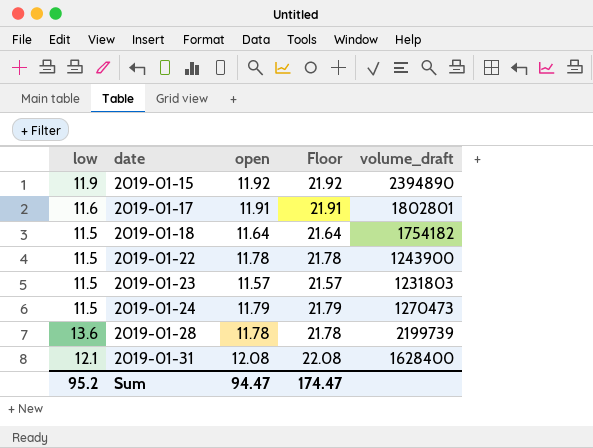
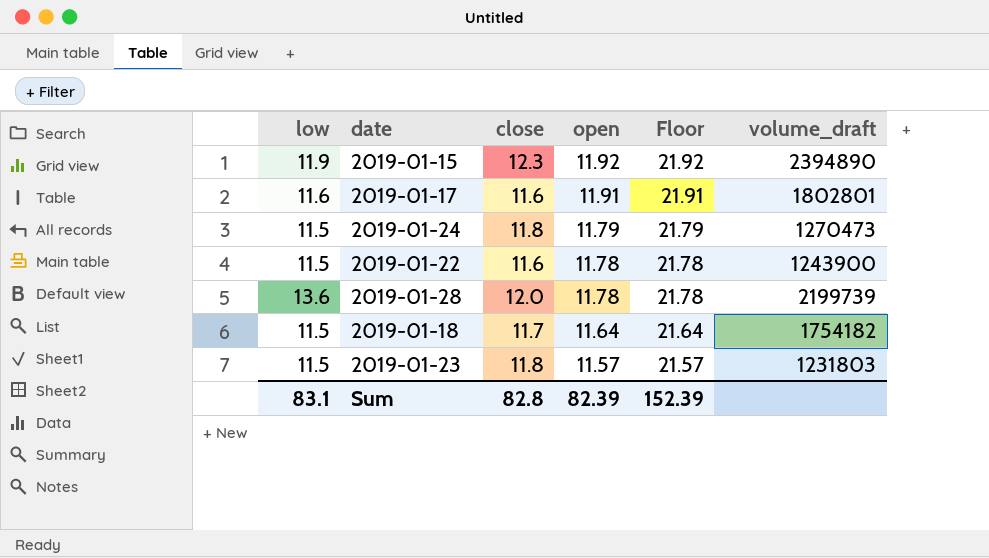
row order: date ascending -> open descending
column close | position: none -> 3
row 2019-01-31: 12.1 | 12.08 | 22.08 | 1628400 -> none
Sum | low: 95.2 -> 83.1
Sum | open: 94.47 -> 82.39
Sum | Floor: 174.47 -> 152.39

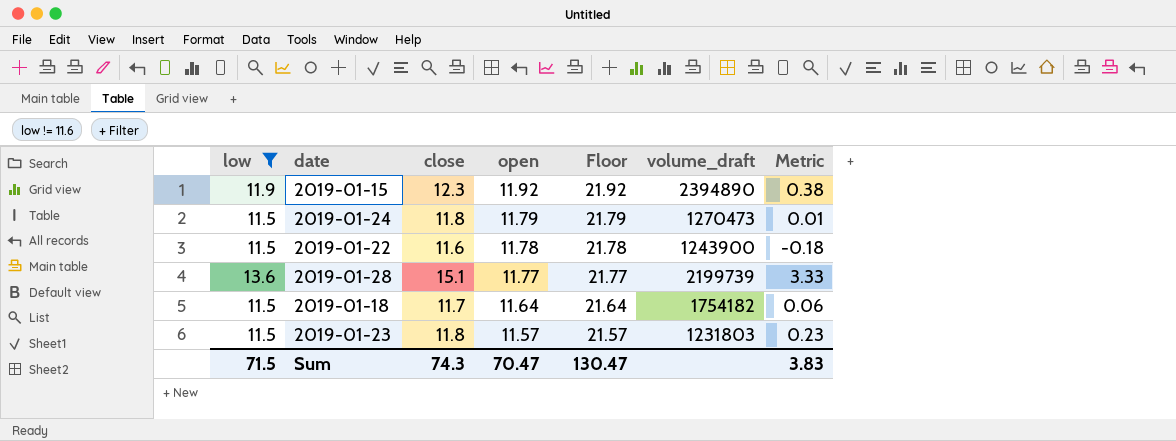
filter: none -> low != 11.6
column Metric | formula: none -> [close] - [open]
2019-01-28 | close: 12.0 -> 15.1
2019-01-28 | open: 11.78 -> 11.77
2019-01-28 | Floor: 21.78 -> 21.77
Sum | low: 83.1 -> 71.5
Sum | close: 82.8 -> 74.3
Sum | open: 82.39 -> 70.47
Sum | Floor: 152.39 -> 130.47

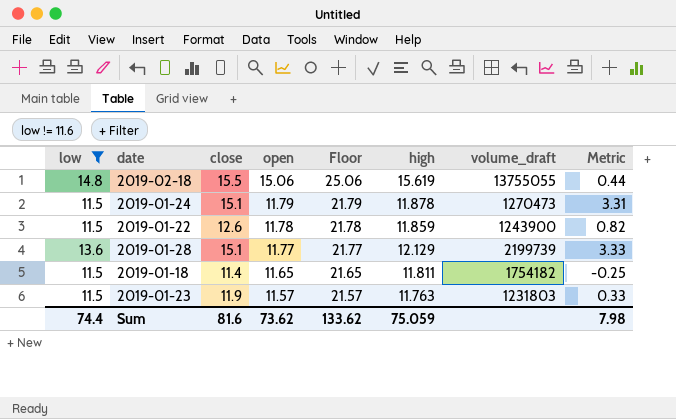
column high | position: none -> 6
row 2019-01-15: 11.9 | 12.3 | 11.92 | 21.92 | 2394890 | 0.38 -> none
row 2019-02-18: none -> 14.8 | 15.5 | 15.06 | 25.06 | 15.619 | 13755055 | 0.44
2019-01-24 | close: 11.8 -> 15.1
2019-01-24 | Metric: 0.01 -> 3.31
2019-01-22 | close: 11.6 -> 12.6
2019-01-22 | Metric: -0.18 -> 0.82
2019-01-18 | close: 11.7 -> 11.4
2019-01-18 | open: 11.64 -> 11.65
2019-01-18 | Floor: 21.64 -> 21.65
2019-01-18 | Metric: 0.06 -> -0.25
2019-01-23 | close: 11.8 -> 11.9
2019-01-23 | Metric: 0.23 -> 0.33
Sum | low: 71.5 -> 74.4
Sum | close: 74.3 -> 81.6
Sum | open: 70.47 -> 73.62
Sum | Floor: 130.47 -> 133.62
Sum | Metric: 3.83 -> 7.98

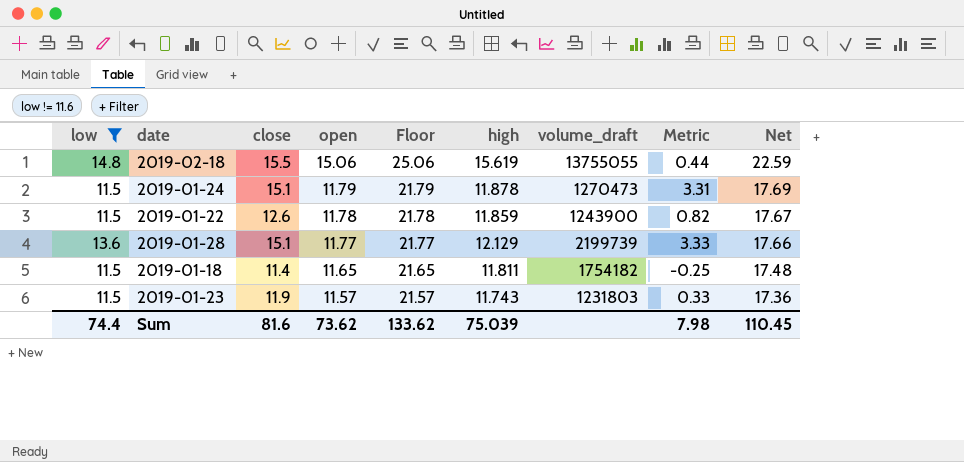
column Net | formula: none -> [open] * 1.5
2019-01-23 | high: 11.763 -> 11.743
Sum | high: 75.059 -> 75.039

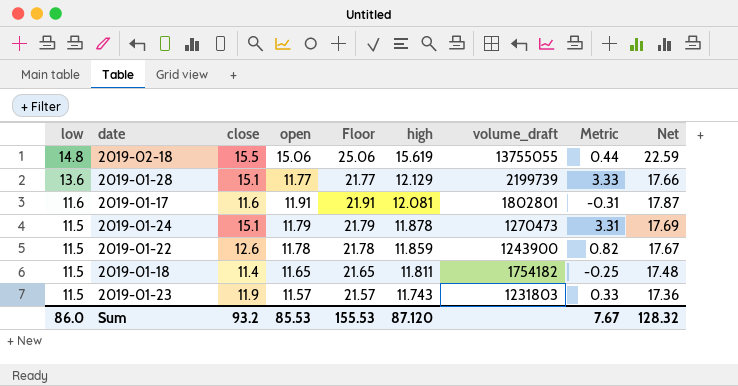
filter: low != 11.6 -> none
row order: open descending -> low descending
Sum | low: 74.4 -> 86.0
Sum | close: 81.6 -> 93.2
Sum | open: 73.62 -> 85.53
Sum | Floor: 133.62 -> 155.53
Sum | high: 75.039 -> 87.120
Sum | Metric: 7.98 -> 7.67
Sum | Net: 110.45 -> 128.32

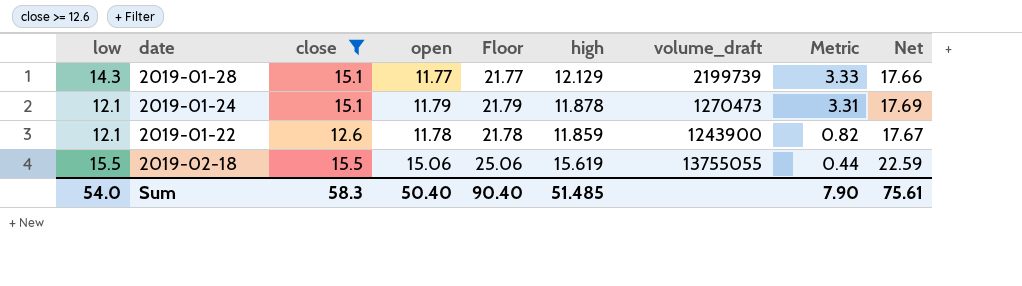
filter: none -> close >= 12.6
row order: low descending -> Metric descending
2019-01-28 | low: 13.6 -> 14.3
2019-01-24 | low: 11.5 -> 12.1
2019-01-22 | low: 11.5 -> 12.1
2019-02-18 | low: 14.8 -> 15.5
Sum | low: 86.0 -> 54.0
Sum | close: 93.2 -> 58.3
Sum | open: 85.53 -> 50.40
Sum | Floor: 155.53 -> 90.40
Sum | high: 87.120 -> 51.485
Sum | Metric: 7.67 -> 7.90
Sum | Net: 128.32 -> 75.61

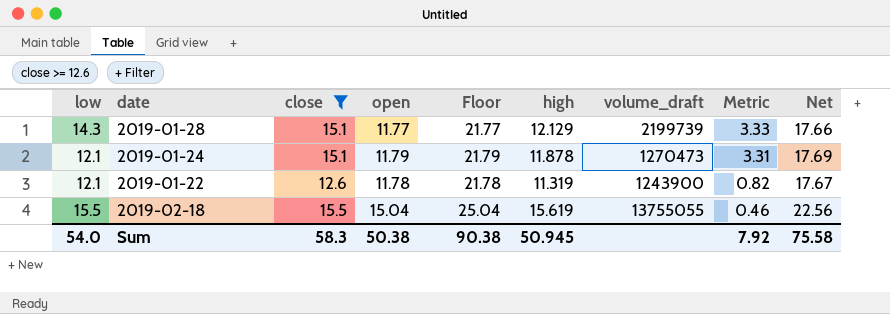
2019-01-22 | high: 11.859 -> 11.319
2019-02-18 | open: 15.06 -> 15.04
2019-02-18 | Floor: 25.06 -> 25.04
2019-02-18 | Metric: 0.44 -> 0.46
2019-02-18 | Net: 22.59 -> 22.56
Sum | open: 50.40 -> 50.38
Sum | Floor: 90.40 -> 90.38
Sum | high: 51.485 -> 50.945
Sum | Metric: 7.90 -> 7.92
Sum | Net: 75.61 -> 75.58

